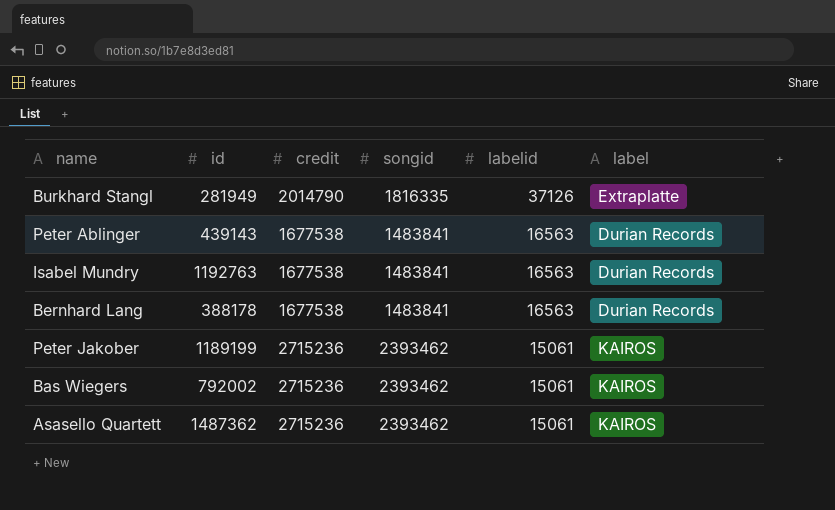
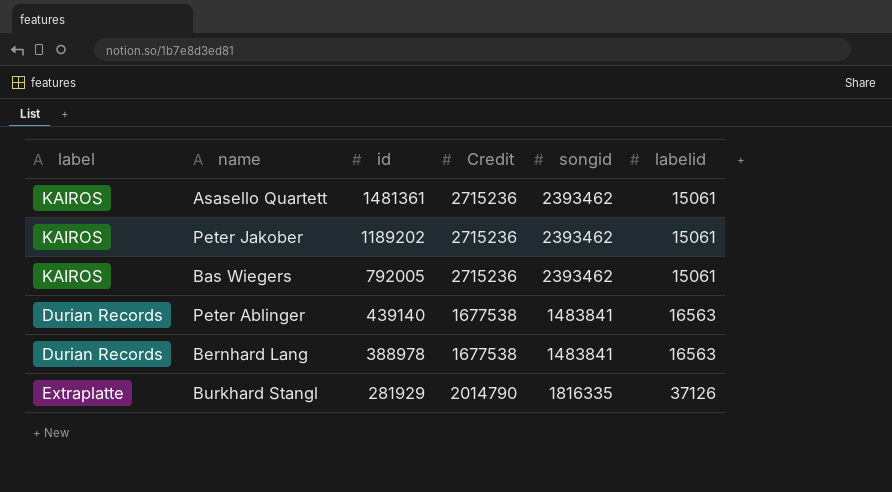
row order: labelid descending -> id descending
column label | position: 6 -> 1
column name: credit -> Credit
row Isabel Mundry: 1192763 | 1677538 | 1483841 | 16563 | Durian Records -> none
Asasello Quartett | id: 1487362 -> 1481361
Peter Jakober | id: 1189199 -> 1189202
Bas Wiegers | id: 792002 -> 792005
Peter Ablinger | id: 439143 -> 439140
Bernhard Lang | id: 388178 -> 388978
Burkhard Stangl | id: 281949 -> 281929

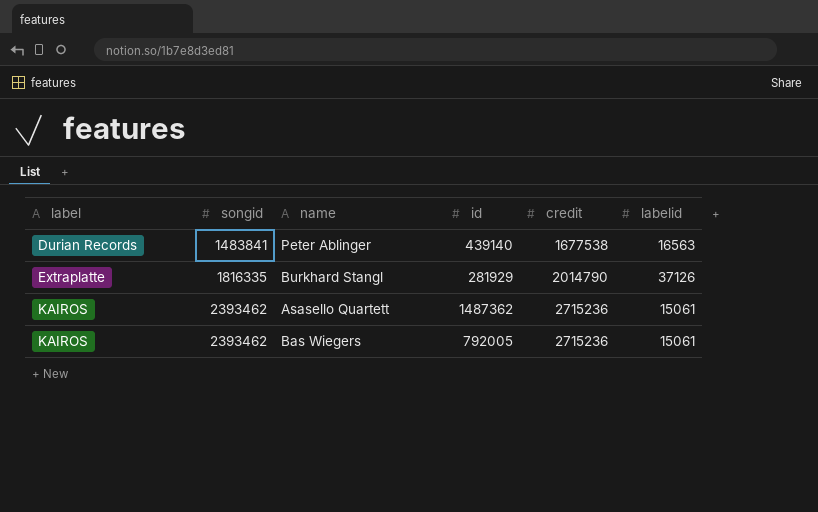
row order: id descending -> label ascending
column songid | position: 5 -> 2
column name: Credit -> credit
row Peter Jakober: KAIROS | 1189202 | 2715236 | 2393462 | 15061 -> none
row Bernhard Lang: Durian Records | 388978 | 1677538 | 1483841 | 16563 -> none
Asasello Quartett | id: 1481361 -> 1487362

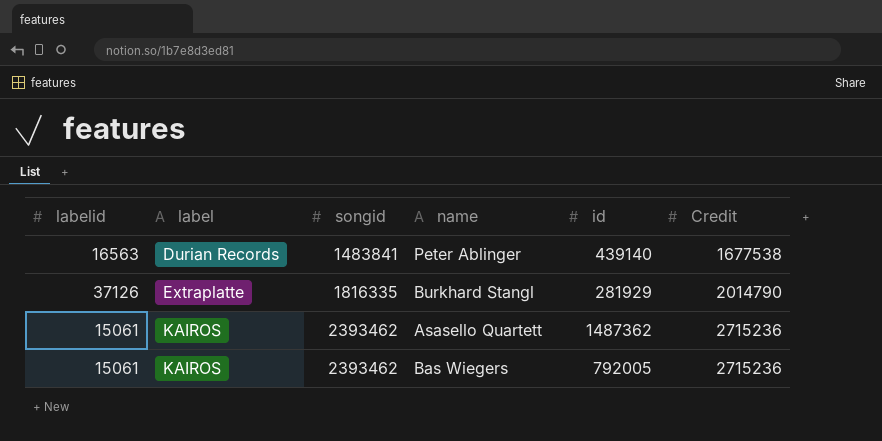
column labelid | position: 6 -> 1
column name: credit -> Credit

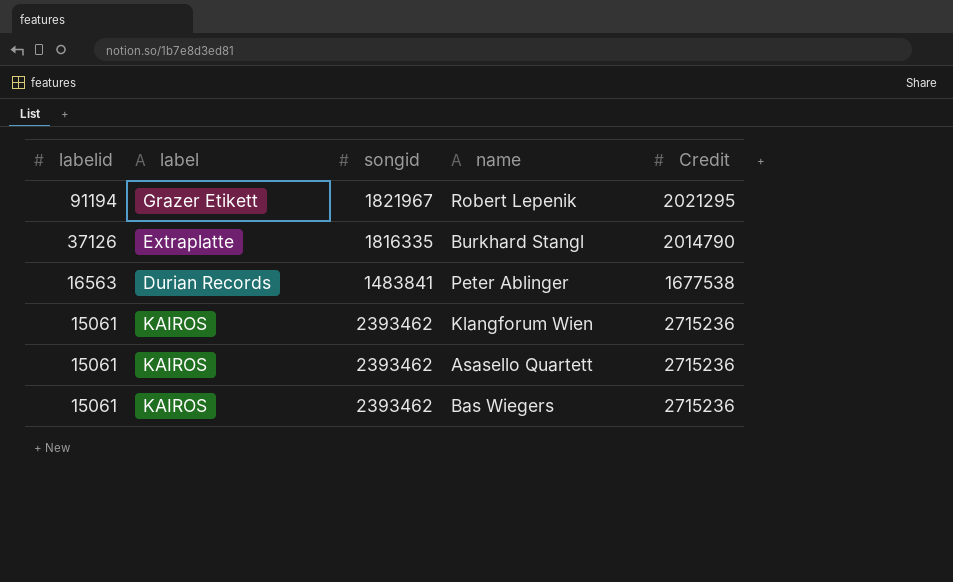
row order: label ascending -> labelid descending
column id | position: 5 -> none
row Robert Lepenik: none -> 91194 | Grazer Etikett | 1821967 | 2021295
row Klangforum Wien: none -> 15061 | KAIROS | 2393462 | 2715236

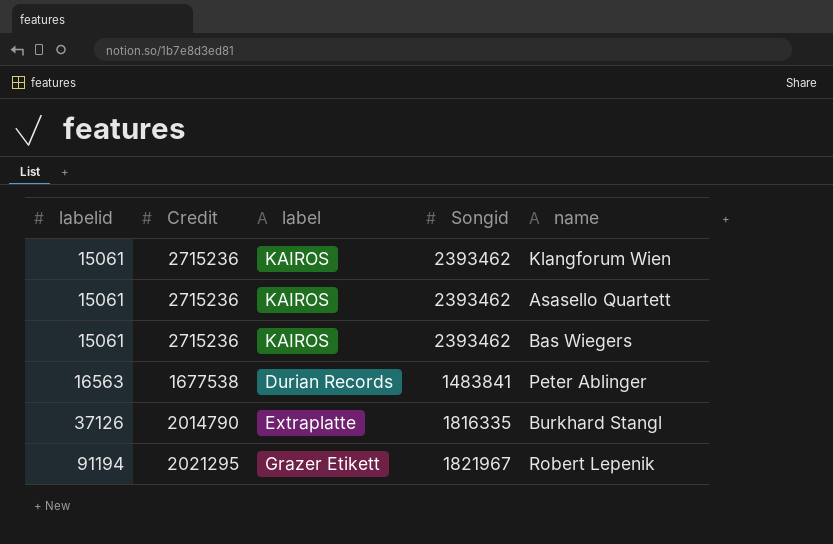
row order: labelid descending -> labelid ascending
column Credit | position: 5 -> 2
column name: songid -> Songid

